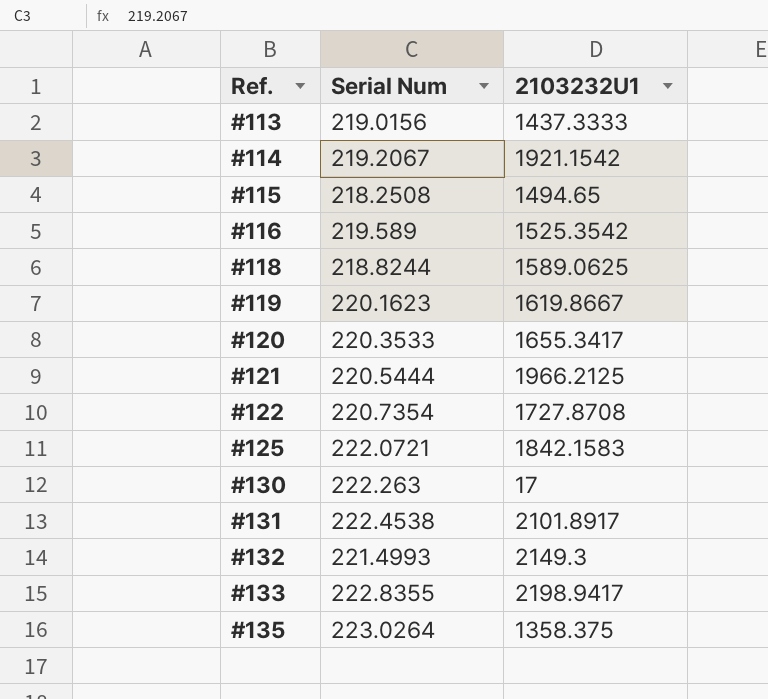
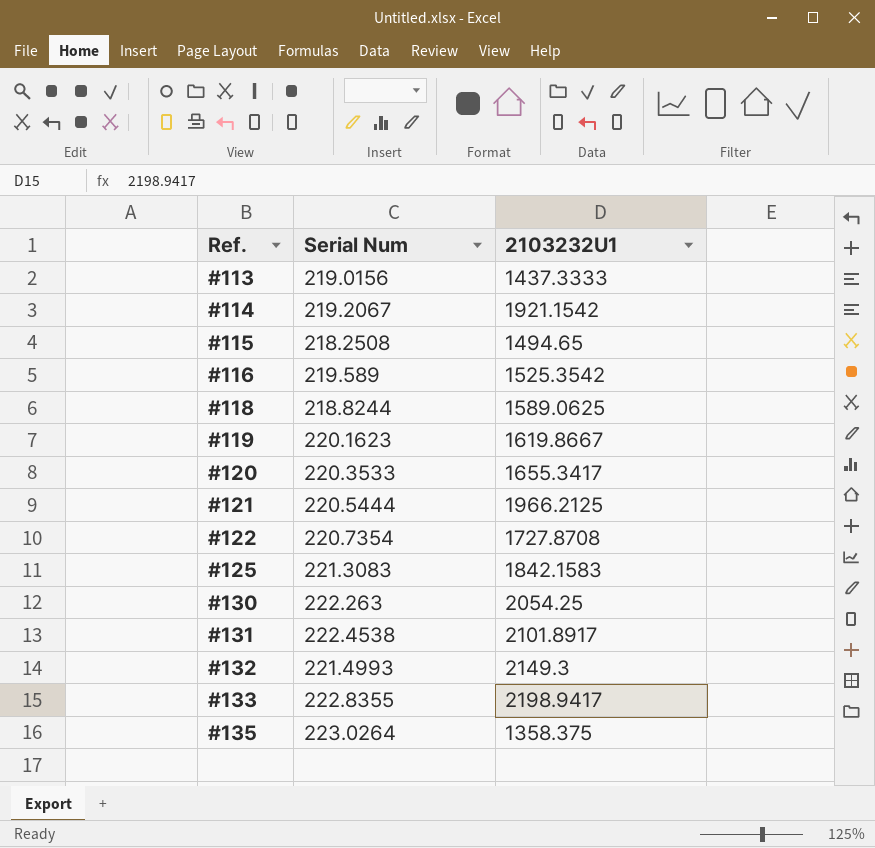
#125 | Serial Num: 222.0721 -> 221.3083
#130 | 2103232U1: 17 -> 2054.25

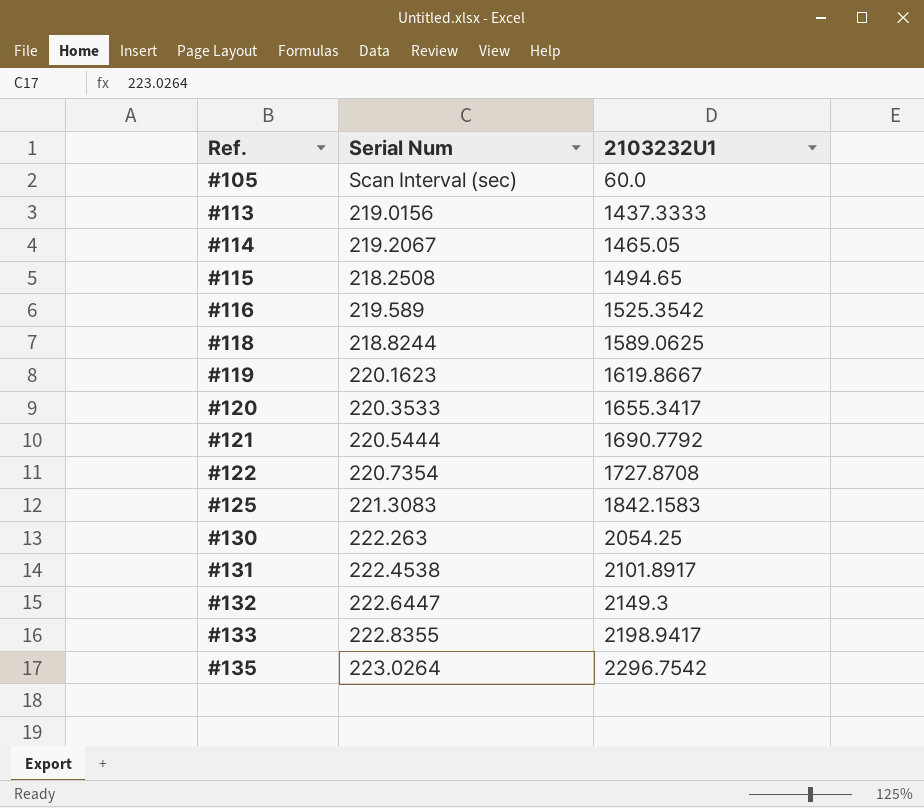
row #105: none -> Scan Interval (sec) | 60.0
#114 | 2103232U1: 1921.1542 -> 1465.05
#121 | 2103232U1: 1966.2125 -> 1690.7792
#132 | Serial Num: 221.4993 -> 222.6447
#135 | 2103232U1: 1358.375 -> 2296.7542

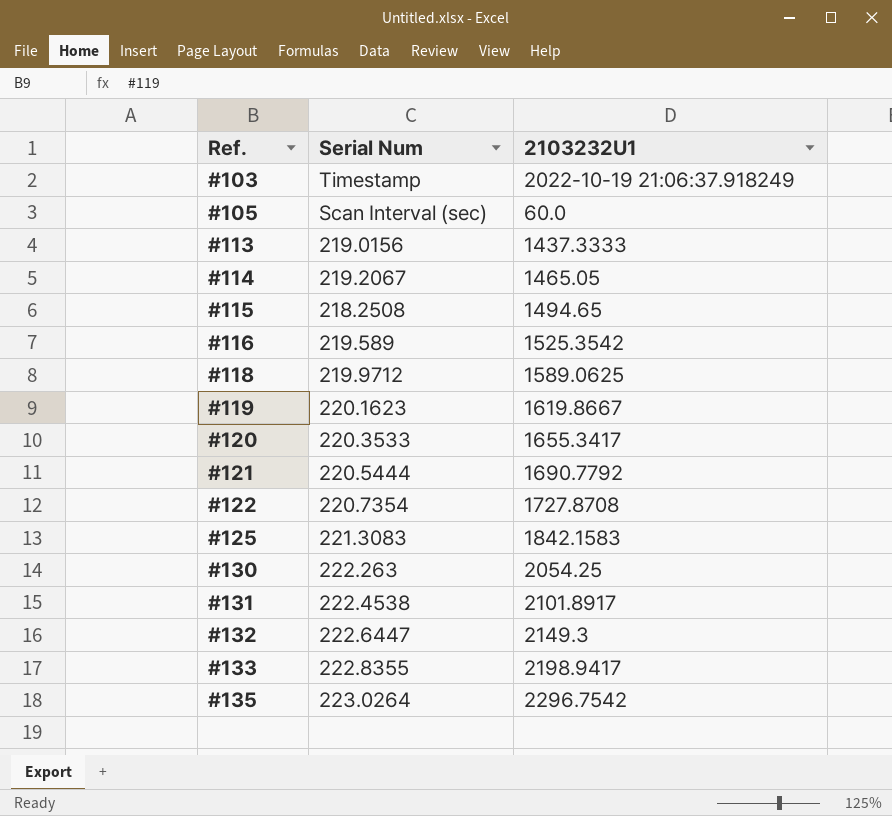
row #103: none -> Timestamp | 2022-10-19 21:06:37.918249
#118 | Serial Num: 218.8244 -> 219.9712

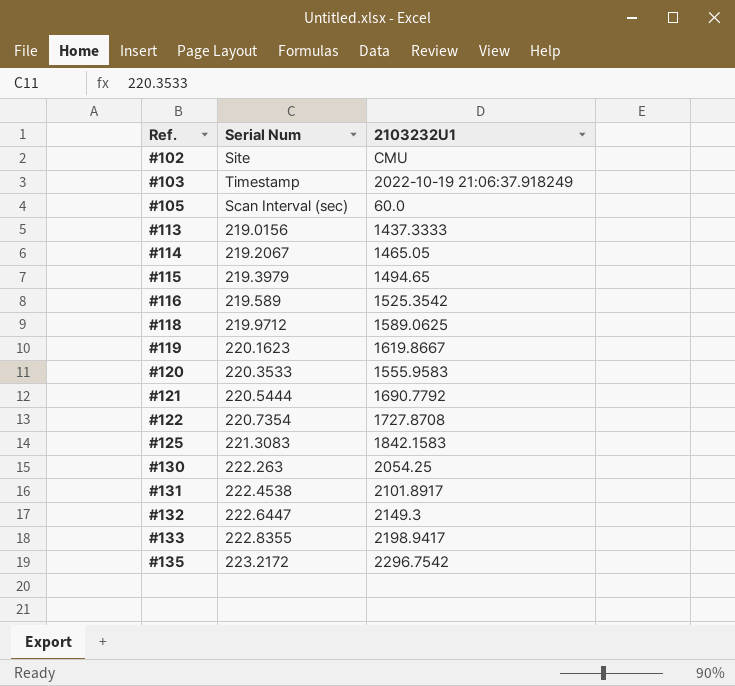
row #102: none -> Site | CMU
#115 | Serial Num: 218.2508 -> 219.3979
#120 | 2103232U1: 1655.3417 -> 1555.9583
#135 | Serial Num: 223.0264 -> 223.2172

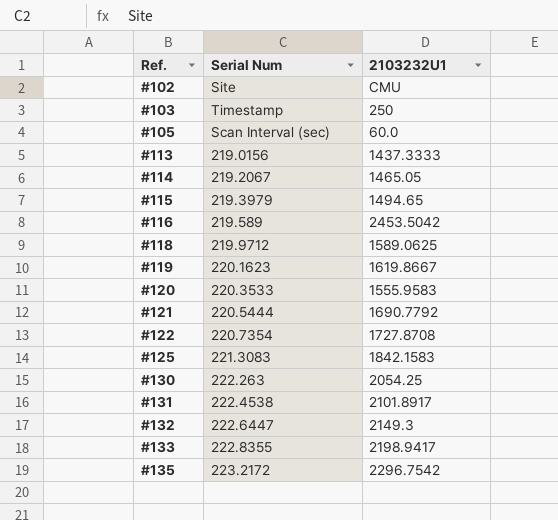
#103 | 2103232U1: 2022-10-19 21:06:37.918249 -> 250
#116 | 2103232U1: 1525.3542 -> 2453.5042

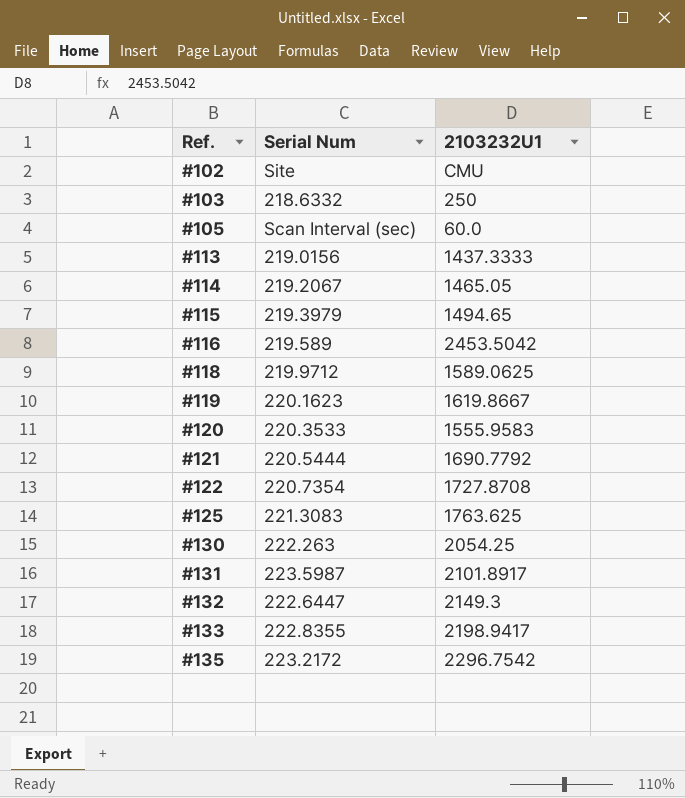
#103 | Serial Num: Timestamp -> 218.6332
#125 | 2103232U1: 1842.1583 -> 1763.625
#131 | Serial Num: 222.4538 -> 223.5987

